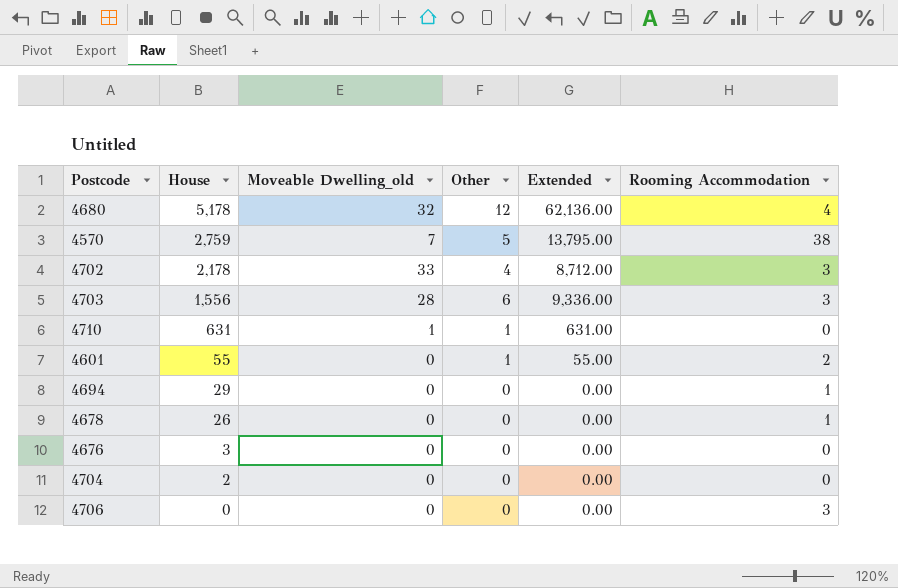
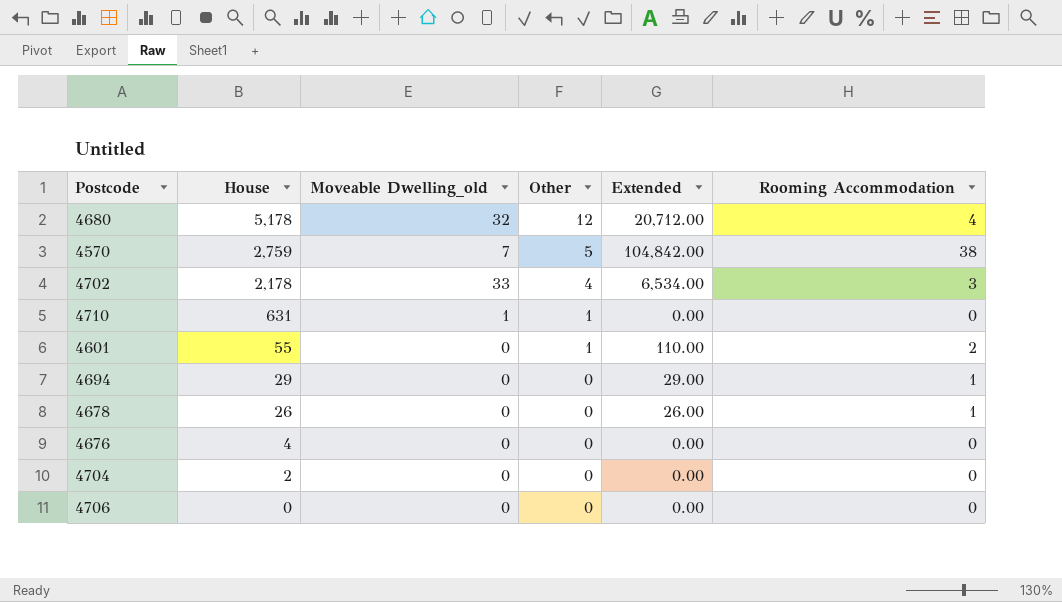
column Extended | formula: [House] * [Other] -> [House] * [Rooming Accommodation]
row 4703: 1,556 | 28 | 6 | 9,336.00 | 3 -> none
4676 | House: 3 -> 4
4706 | Rooming Accommodation: 3 -> 0

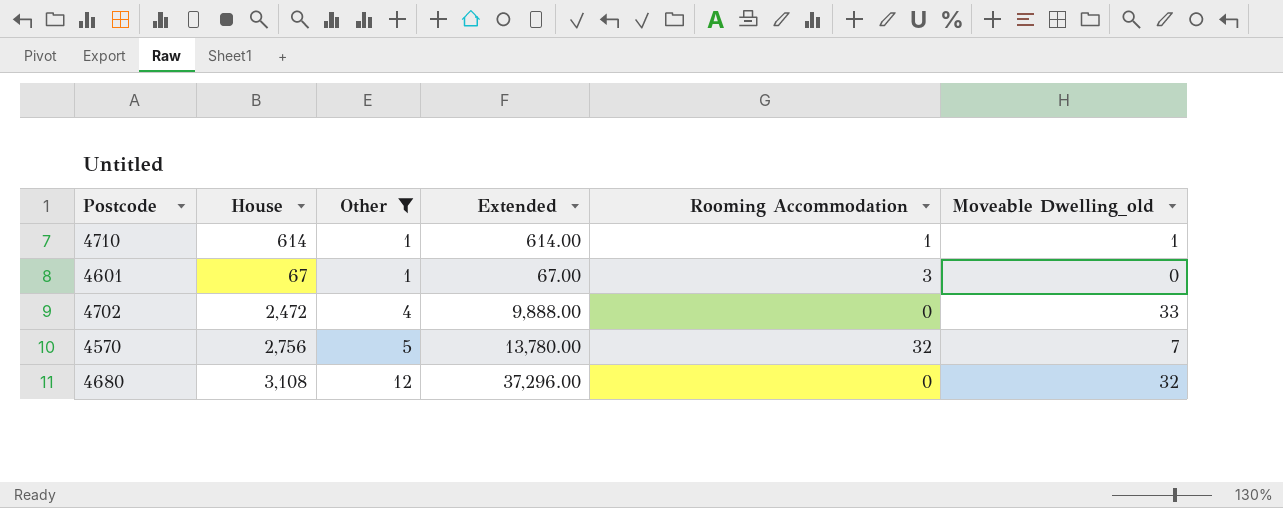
filter: none -> Other != 0
row order: House descending -> Other ascending
column Extended | formula: [House] * [Rooming Accommodation] -> [House] * [Other]
column Moveable Dwelling_old | position: 3 -> 6
4710 | House: 631 -> 614
4710 | Rooming Accommodation: 0 -> 1
4601 | House: 55 -> 67
4601 | Rooming Accommodation: 2 -> 3
4702 | House: 2,178 -> 2,472
4702 | Rooming Accommodation: 3 -> 0
4570 | House: 2,759 -> 2,756
4570 | Rooming Accommodation: 38 -> 32
4680 | House: 5,178 -> 3,108
4680 | Rooming Accommodation: 4 -> 0

